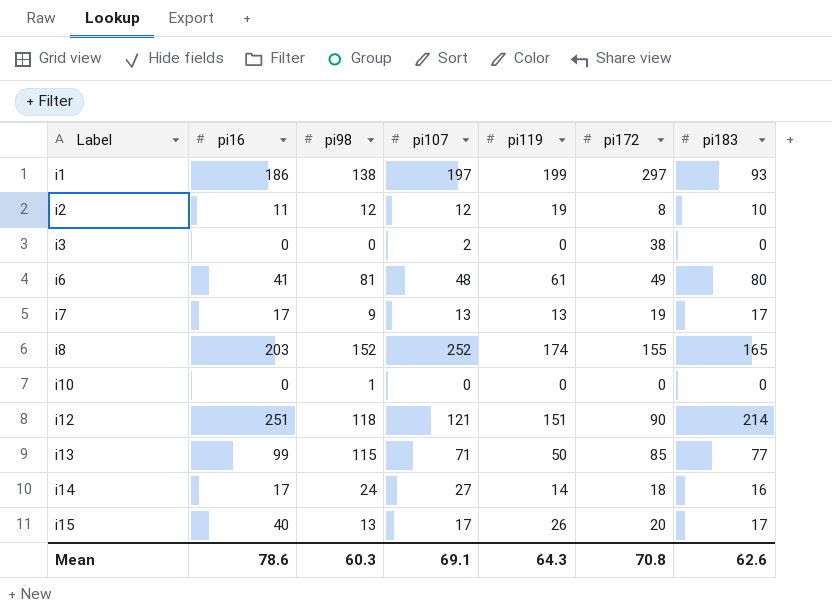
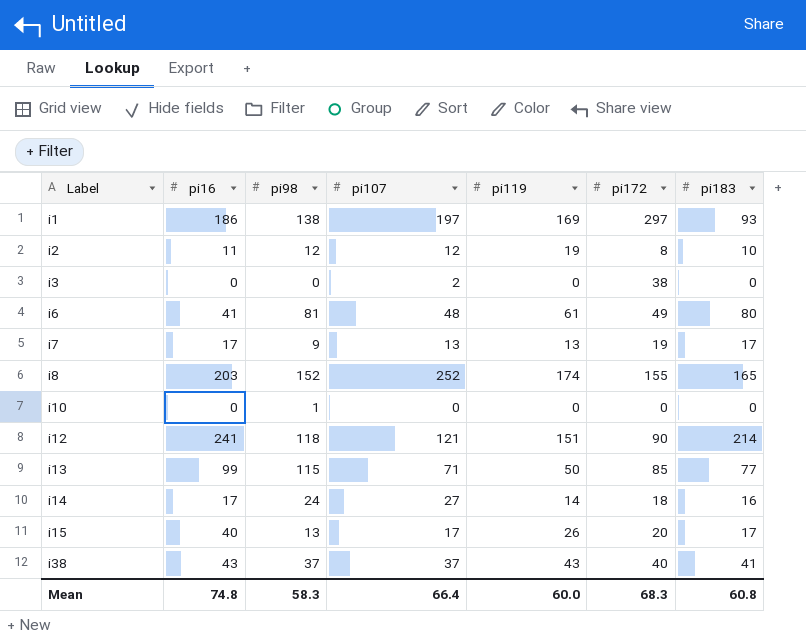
i1 | pi119: 199 -> 169
i12 | pi16: 251 -> 241
row i38: none -> 43 | 37 | 37 | 43 | 40 | 41
Mean | pi16: 78.6 -> 74.8
Mean | pi98: 60.3 -> 58.3
Mean | pi107: 69.1 -> 66.4
Mean | pi119: 64.3 -> 60.0
Mean | pi172: 70.8 -> 68.3
Mean | pi183: 62.6 -> 60.8

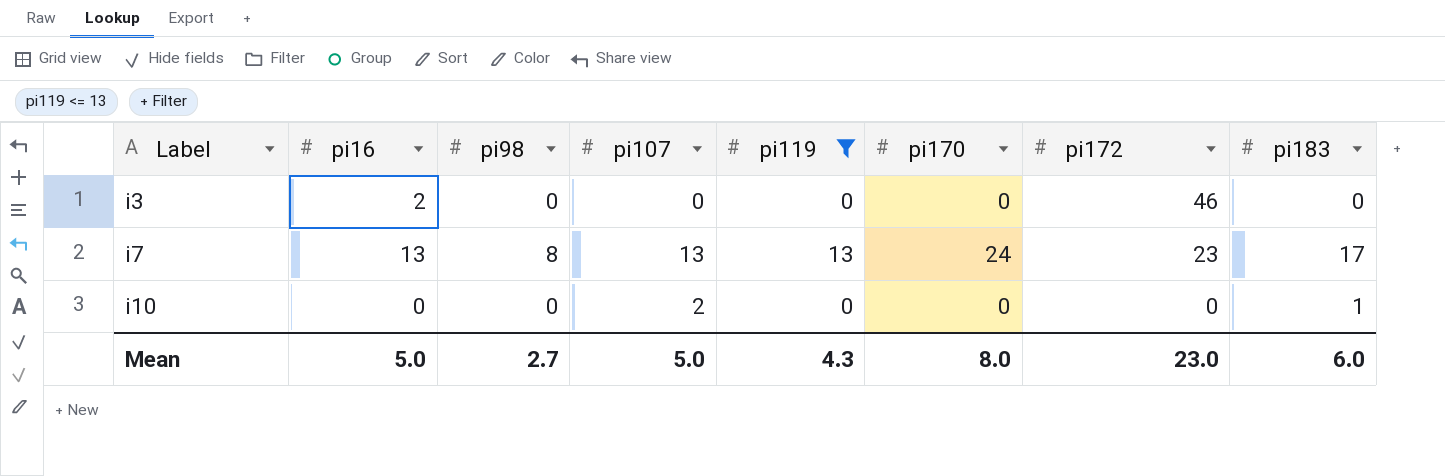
filter: none -> pi119 <= 13
column pi170 | position: none -> 6
i3 | pi16: 0 -> 2
i3 | pi107: 2 -> 0
i3 | pi172: 38 -> 46
i7 | pi16: 17 -> 13
i7 | pi98: 9 -> 8
i7 | pi172: 19 -> 23
i10 | pi98: 1 -> 0
i10 | pi107: 0 -> 2
i10 | pi183: 0 -> 1
Mean | pi16: 74.8 -> 5.0
Mean | pi98: 58.3 -> 2.7
Mean | pi107: 66.4 -> 5.0
Mean | pi119: 60.0 -> 4.3
Mean | pi172: 68.3 -> 23.0
Mean | pi183: 60.8 -> 6.0

